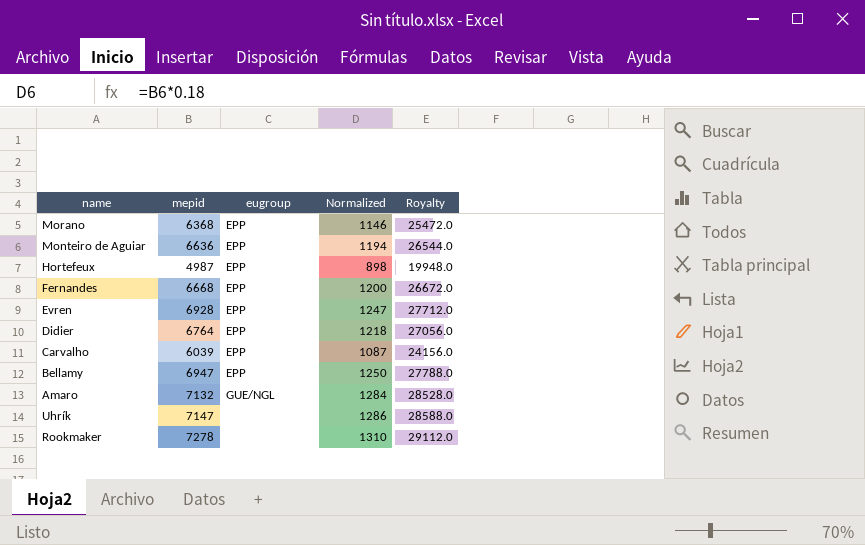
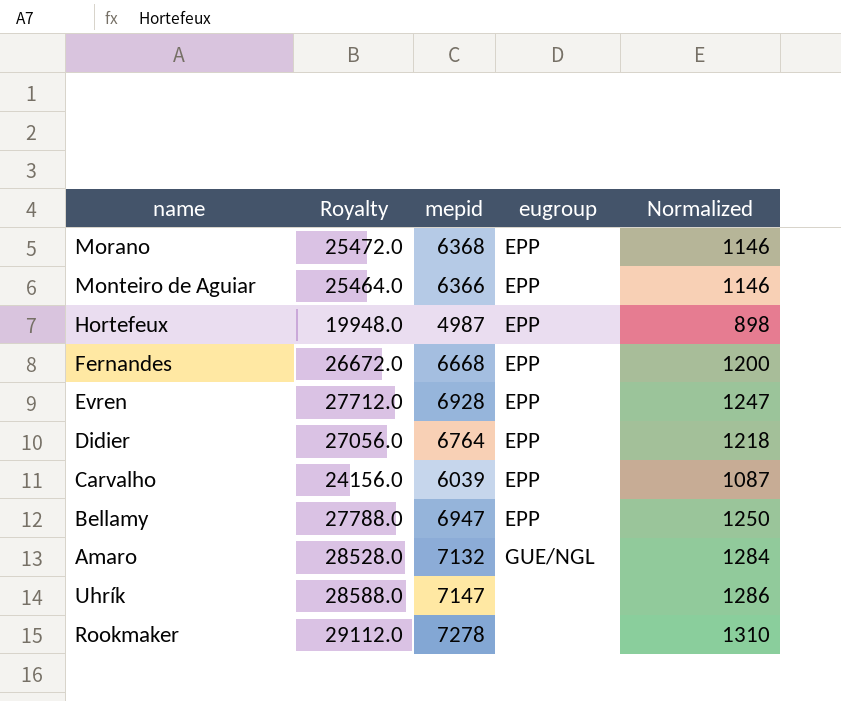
column Royalty | position: 5 -> 2
Monteiro de Aguiar | Royalty: 26544.0 -> 25464.0
Monteiro de Aguiar | mepid: 6636 -> 6366
Monteiro de Aguiar | Normalized: 1194 -> 1146

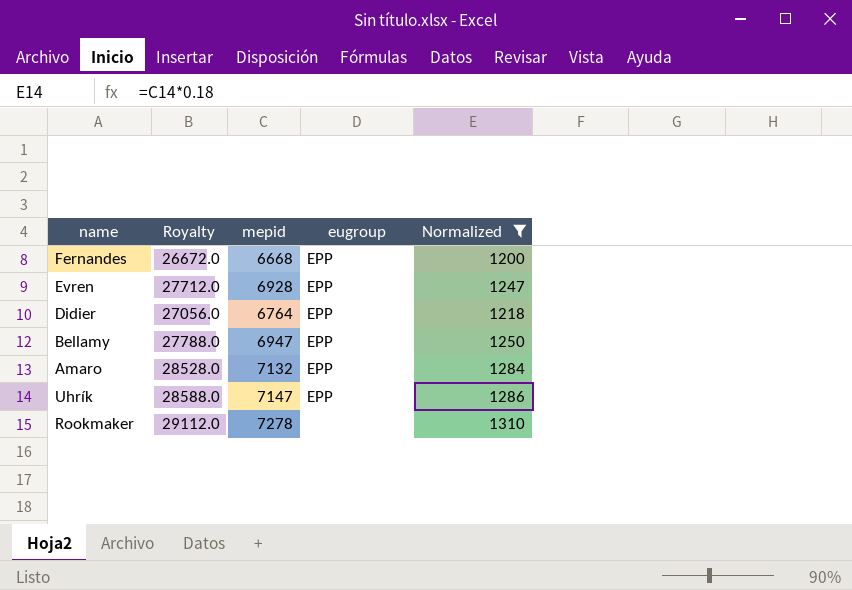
filter: none -> Normalized >= 1200
Amaro | eugroup: GUE/NGL -> EPP
Uhrík | eugroup: none -> EPP

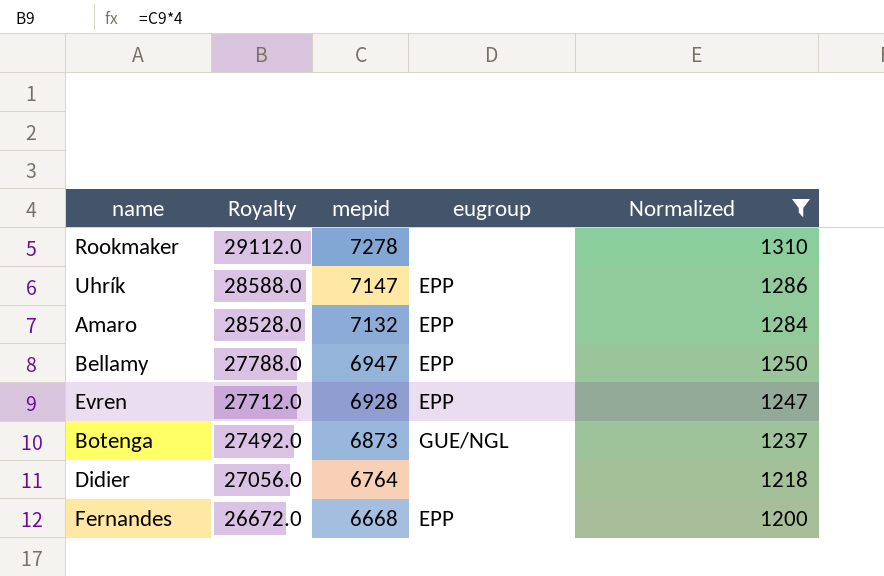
row order: none -> Royalty descending
row Botenga: none -> 27492.0 | 6873 | GUE/NGL | 1237
Didier | eugroup: EPP -> none

